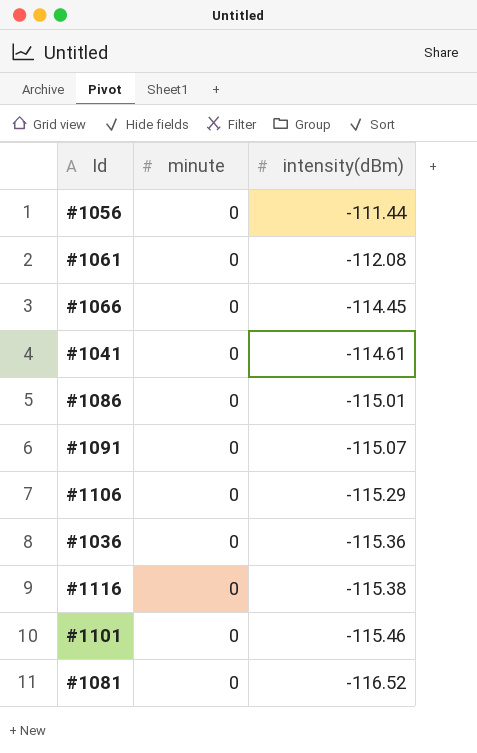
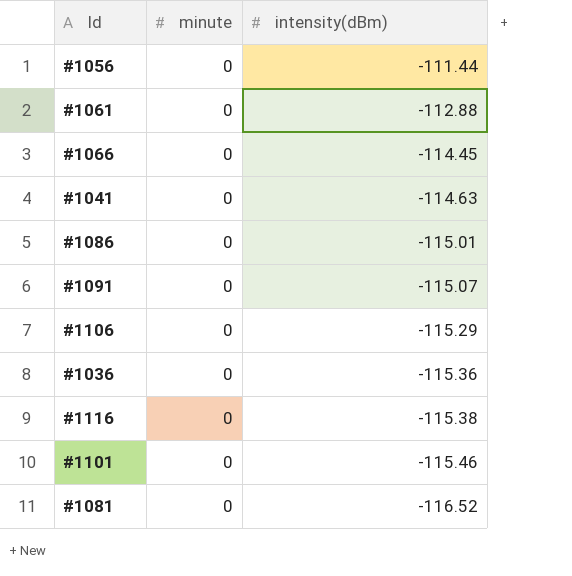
#1061 | intensity(dBm): -112.08 -> -112.88
#1041 | intensity(dBm): -114.61 -> -114.63

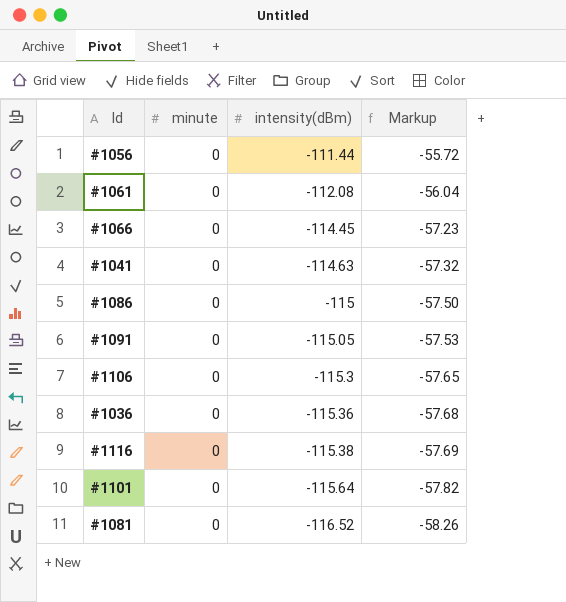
column Markup | formula: none -> [intensity(dBm)] * 0.5
#1061 | intensity(dBm): -112.88 -> -112.08
#1086 | intensity(dBm): -115.01 -> -115
#1091 | intensity(dBm): -115.07 -> -115.05
#1106 | intensity(dBm): -115.29 -> -115.3
#1101 | intensity(dBm): -115.46 -> -115.64

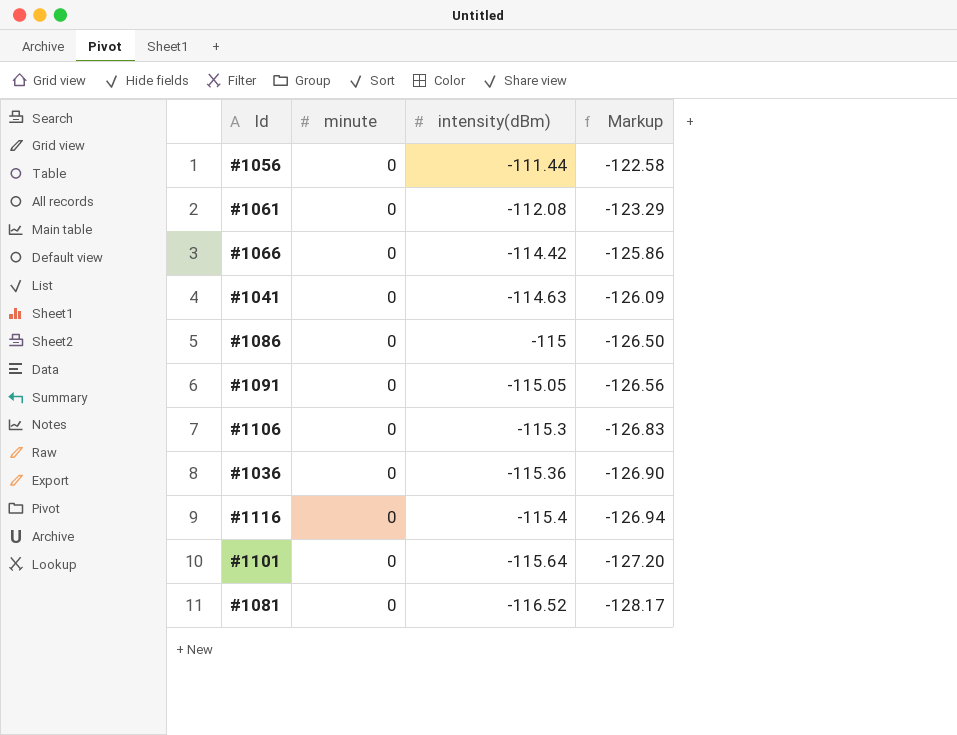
column Markup | formula: [intensity(dBm)] * 0.5 -> [intensity(dBm)] * 1.1
#1066 | intensity(dBm): -114.45 -> -114.42
#1116 | intensity(dBm): -115.38 -> -115.4

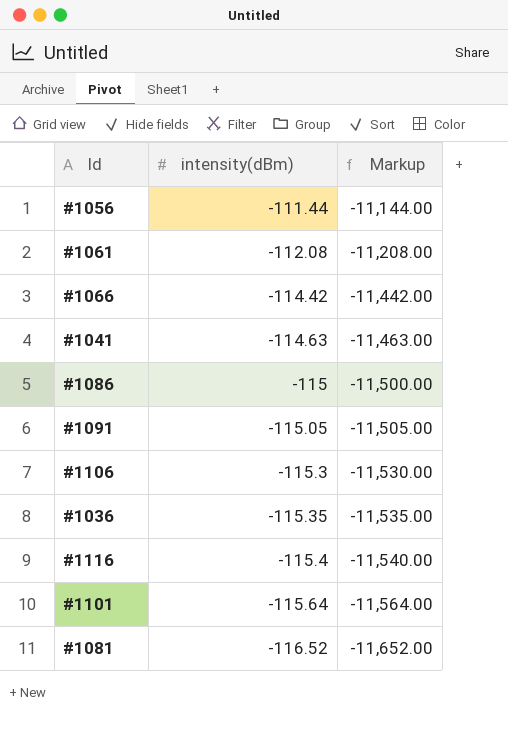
column minute | position: 2 -> none
column Markup | formula: [intensity(dBm)] * 1.1 -> [intensity(dBm)] * 100
#1036 | intensity(dBm): -115.36 -> -115.35

